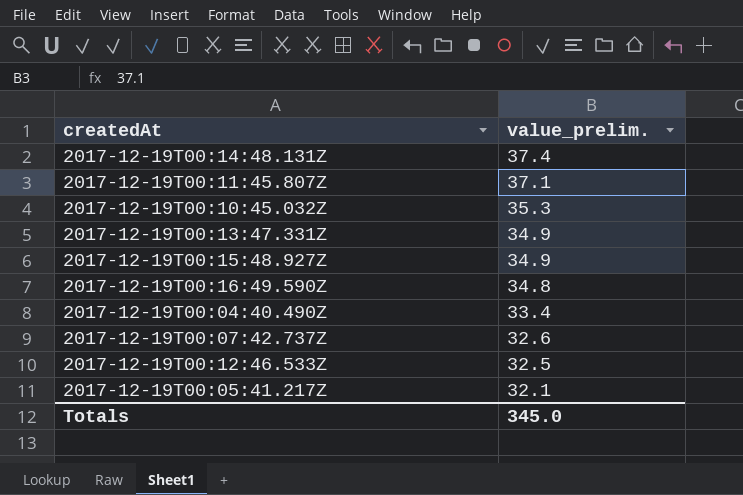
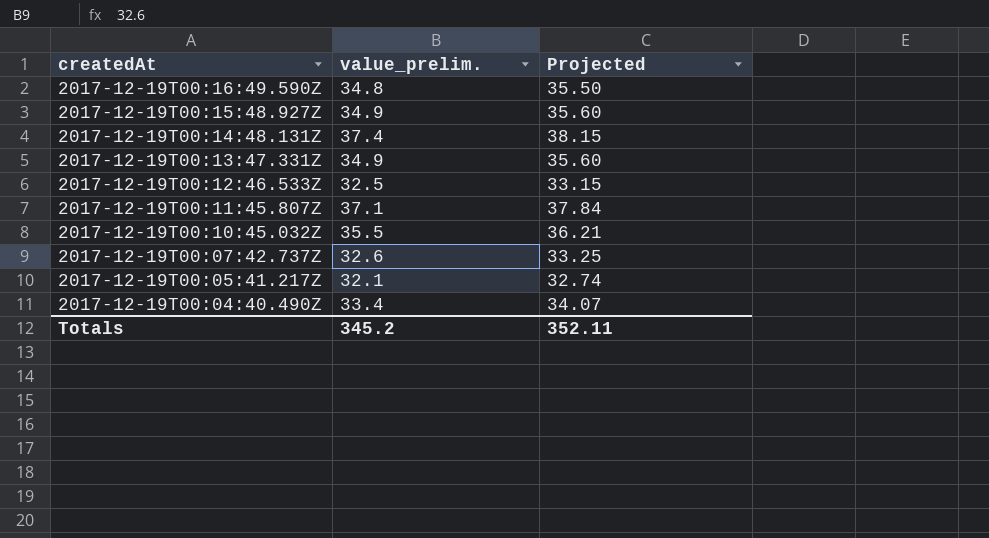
row order: value_prelim. descending -> createdAt descending
column Projected | formula: none -> [value_prelim.] * 1.02
2017-12-19T00:10:45.032Z | value_prelim.: 35.3 -> 35.5
Totals | value_prelim.: 345.0 -> 345.2

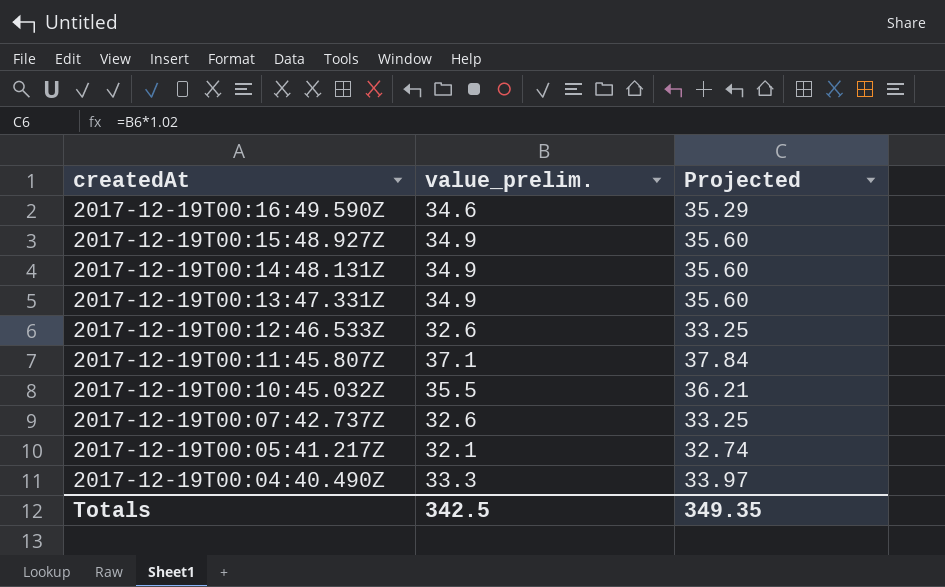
2017-12-19T00:16:49.590Z | value_prelim.: 34.8 -> 34.6
2017-12-19T00:16:49.590Z | Projected: 35.50 -> 35.29
2017-12-19T00:14:48.131Z | value_prelim.: 37.4 -> 34.9
2017-12-19T00:14:48.131Z | Projected: 38.15 -> 35.60
2017-12-19T00:12:46.533Z | value_prelim.: 32.5 -> 32.6
2017-12-19T00:12:46.533Z | Projected: 33.15 -> 33.25
2017-12-19T00:04:40.490Z | value_prelim.: 33.4 -> 33.3
2017-12-19T00:04:40.490Z | Projected: 34.07 -> 33.97
Totals | value_prelim.: 345.2 -> 342.5
Totals | Projected: 352.11 -> 349.35

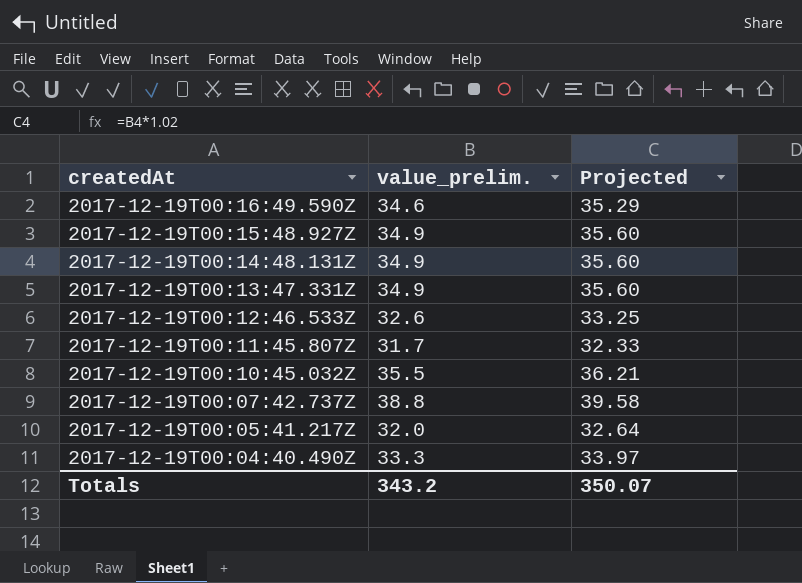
2017-12-19T00:11:45.807Z | value_prelim.: 37.1 -> 31.7
2017-12-19T00:11:45.807Z | Projected: 37.84 -> 32.33
2017-12-19T00:07:42.737Z | value_prelim.: 32.6 -> 38.8
2017-12-19T00:07:42.737Z | Projected: 33.25 -> 39.58
2017-12-19T00:05:41.217Z | value_prelim.: 32.1 -> 32.0
2017-12-19T00:05:41.217Z | Projected: 32.74 -> 32.64
Totals | value_prelim.: 342.5 -> 343.2
Totals | Projected: 349.35 -> 350.07

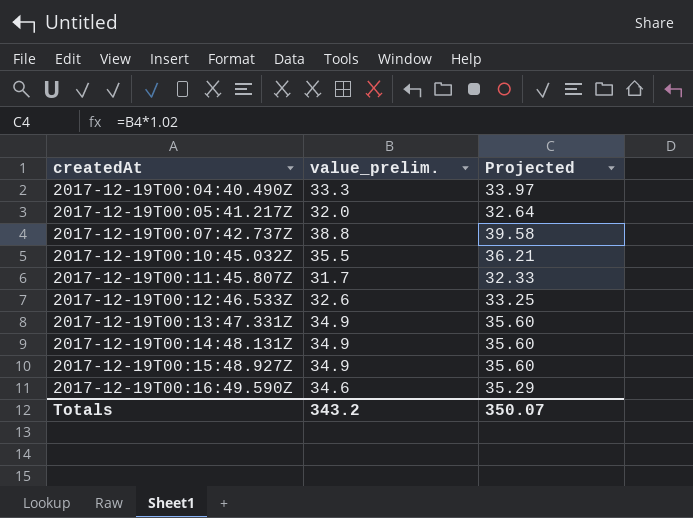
row order: createdAt descending -> createdAt ascending

